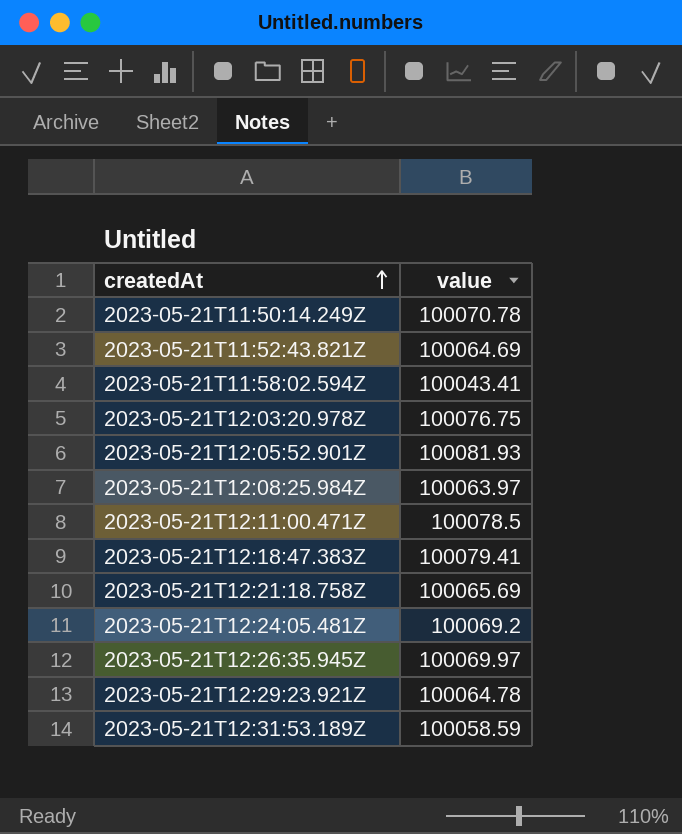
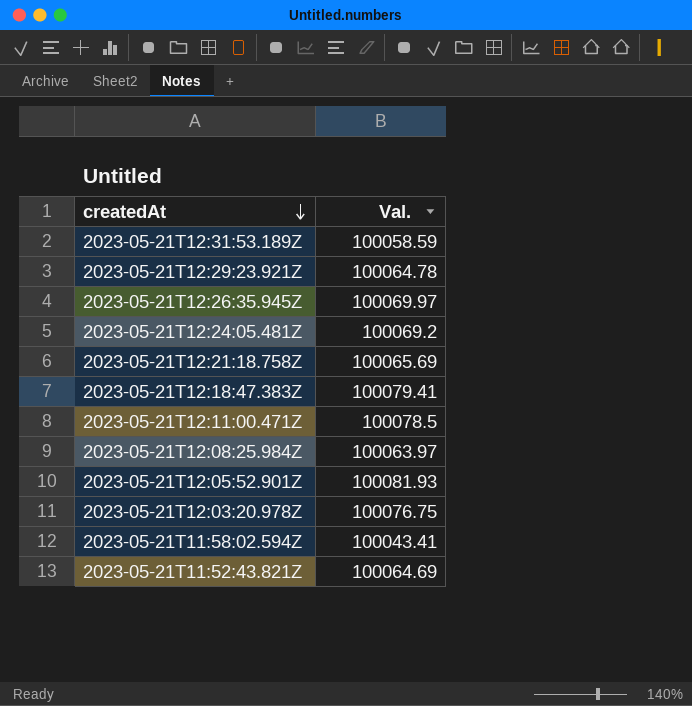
row order: createdAt ascending -> createdAt descending
column name: value -> Val.
row 2023-05-21T11:50:14.249Z: 100070.78 -> none

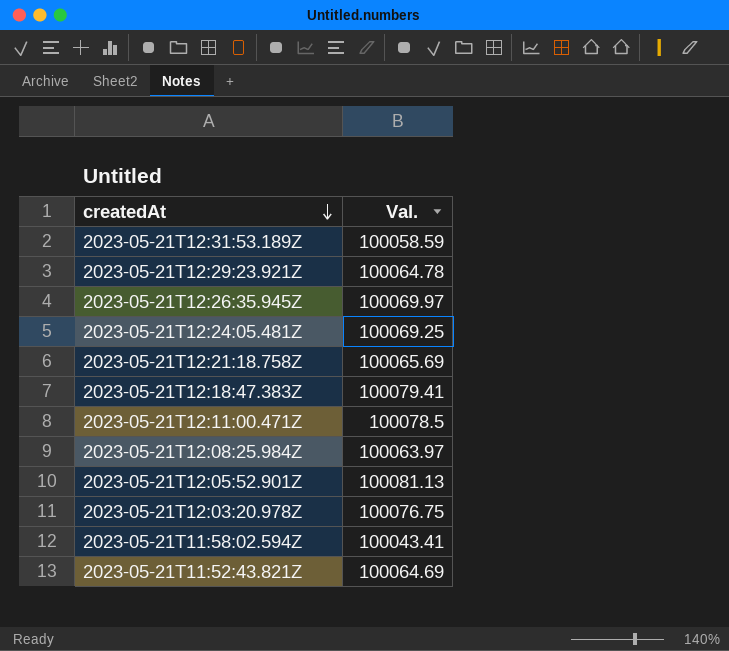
2023-05-21T12:24:05.481Z | Val.: 100069.2 -> 100069.25
2023-05-21T12:05:52.901Z | Val.: 100081.93 -> 100081.13

